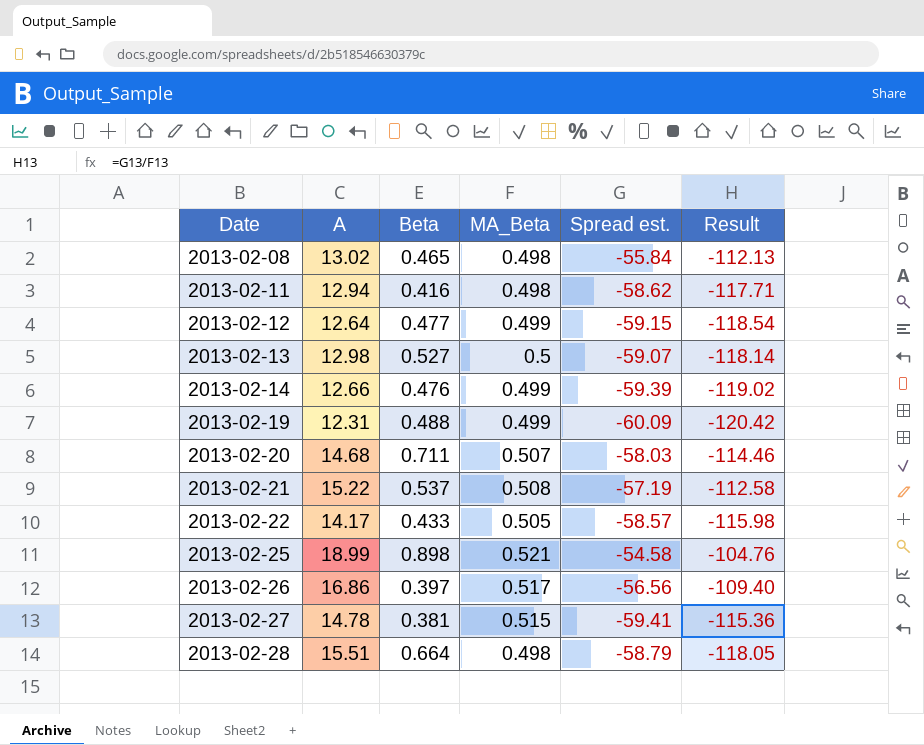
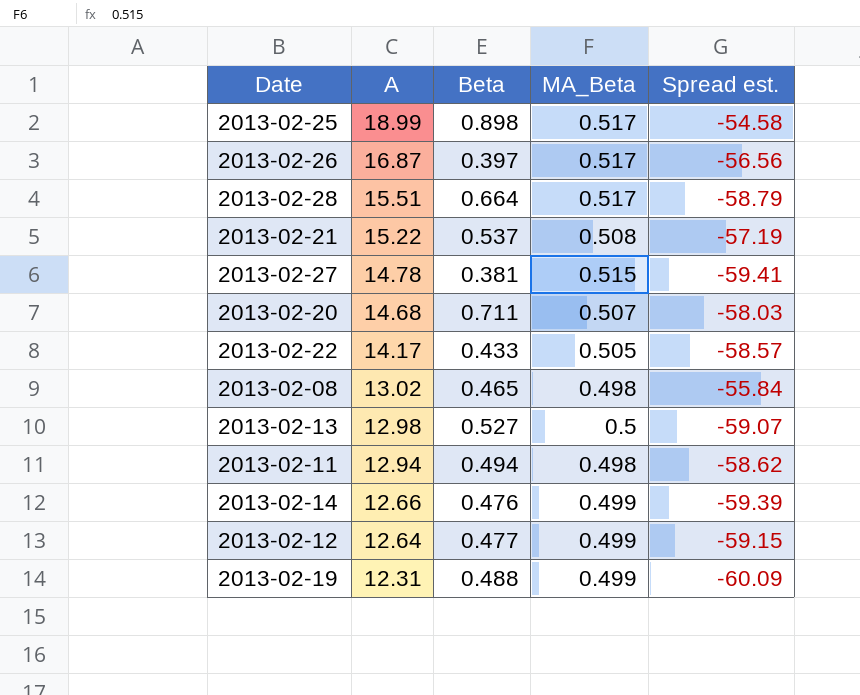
row order: Date ascending -> A descending
column Result | formula: [Spread est.] / [MA_Beta] -> none
2013-02-25 | MA_Beta: 0.521 -> 0.517
2013-02-26 | A: 16.86 -> 16.87
2013-02-28 | MA_Beta: 0.498 -> 0.517
2013-02-11 | Beta: 0.416 -> 0.494

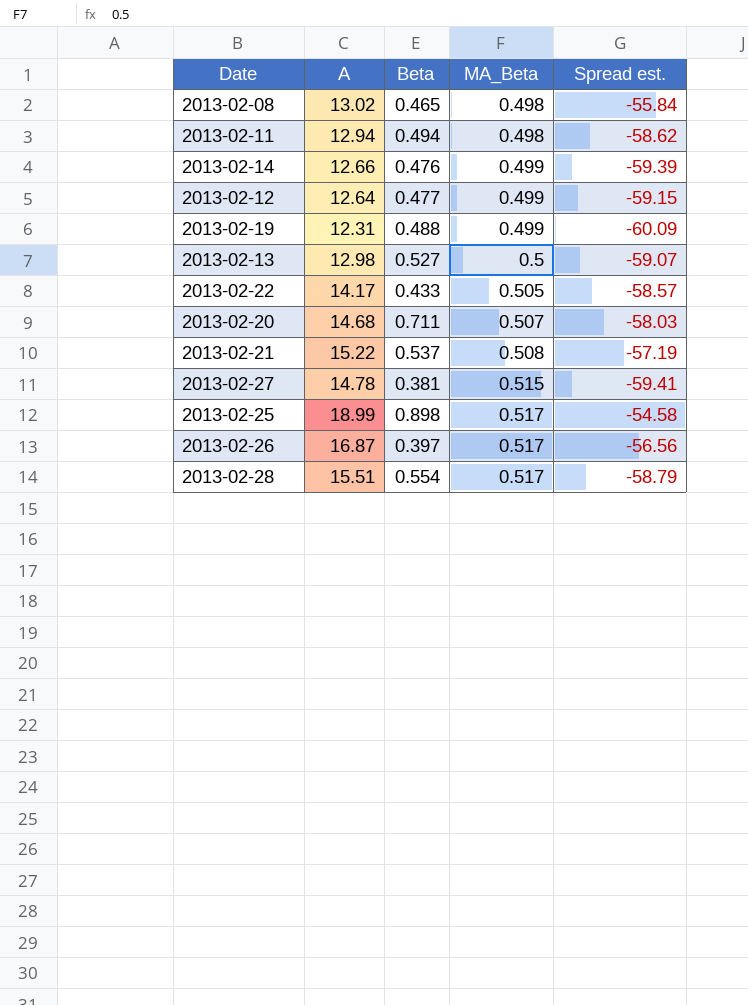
row order: A descending -> MA_Beta ascending
2013-02-28 | Beta: 0.664 -> 0.554

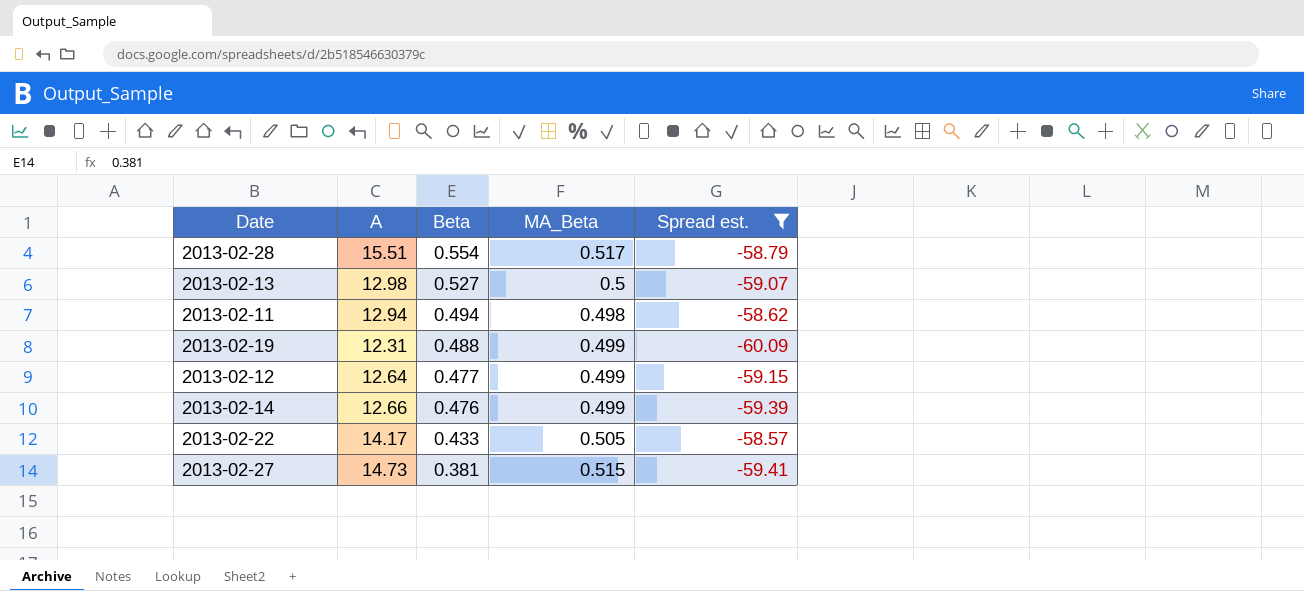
filter: none -> Spread est. <= -58.57
row order: MA_Beta ascending -> Beta descending
2013-02-27 | A: 14.78 -> 14.73

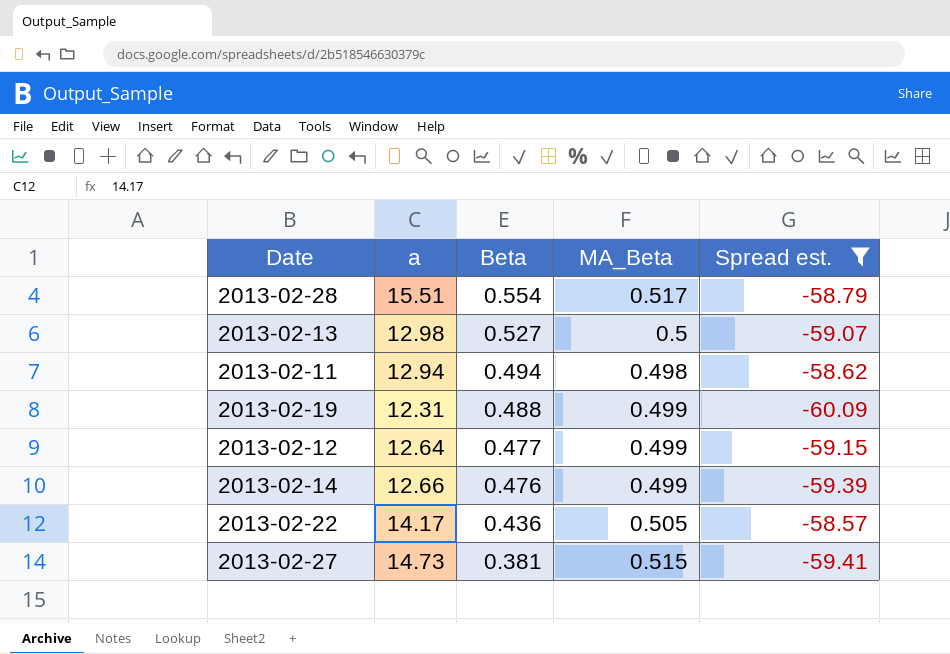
column name: A -> a
2013-02-22 | Beta: 0.433 -> 0.436

